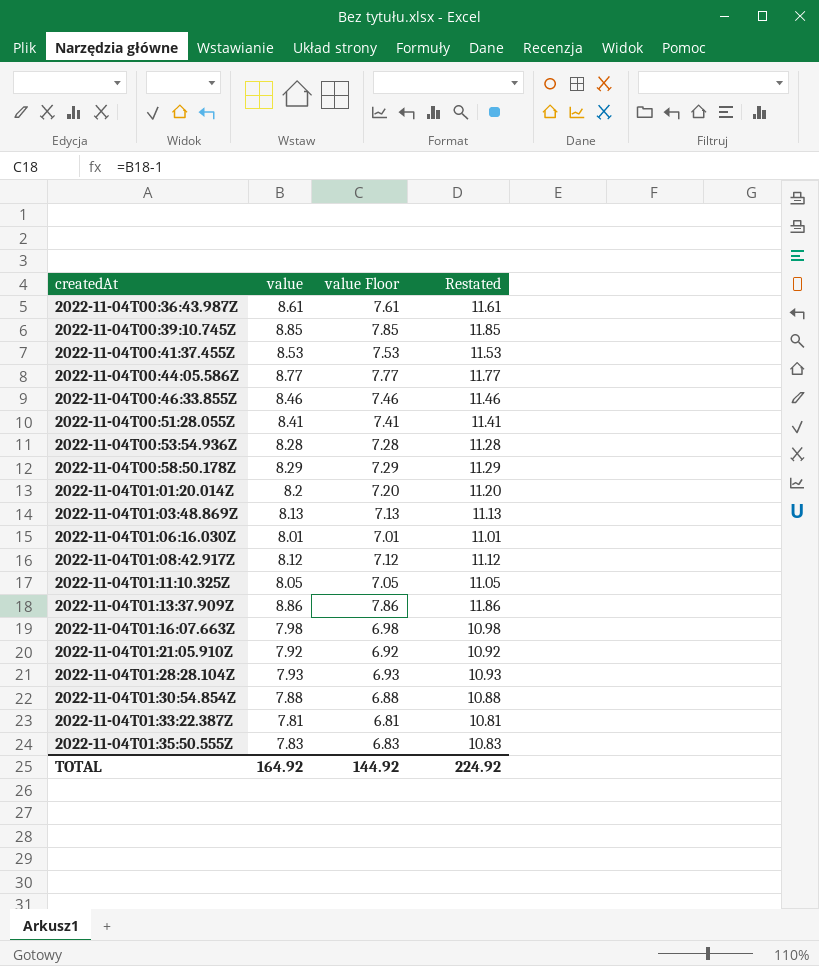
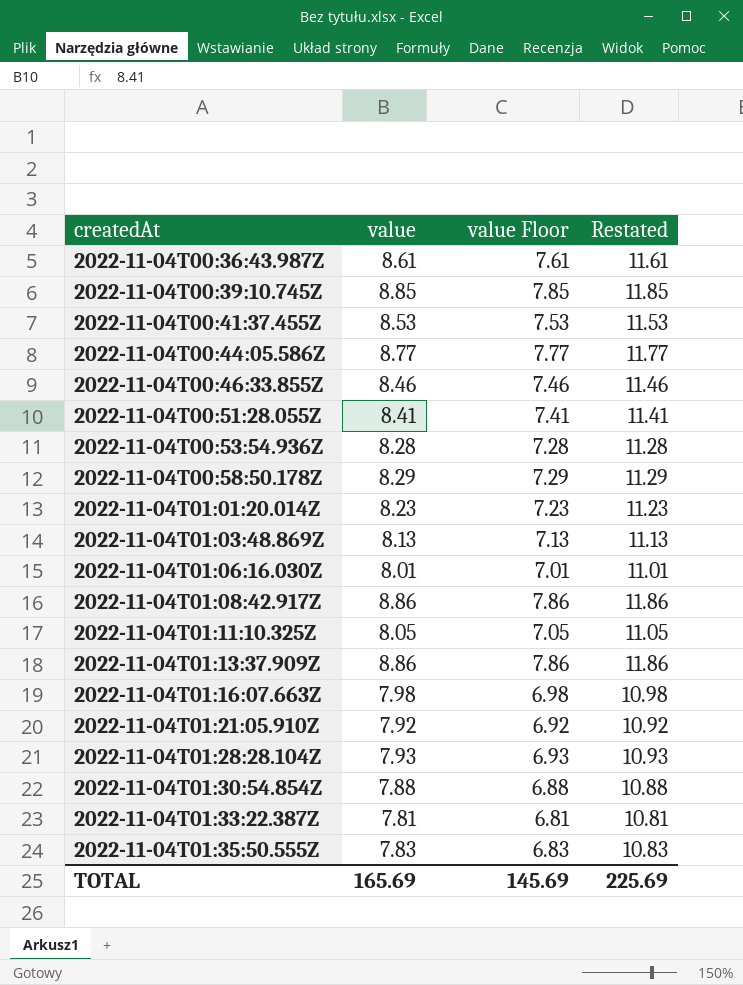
2022-11-04T01:01:20.014Z | value: 8.2 -> 8.23
2022-11-04T01:01:20.014Z | value Floor: 7.20 -> 7.23
2022-11-04T01:01:20.014Z | Restated: 11.20 -> 11.23
2022-11-04T01:08:42.917Z | value: 8.12 -> 8.86
2022-11-04T01:08:42.917Z | value Floor: 7.12 -> 7.86
2022-11-04T01:08:42.917Z | Restated: 11.12 -> 11.86
TOTAL | value: 164.92 -> 165.69
TOTAL | value Floor: 144.92 -> 145.69
TOTAL | Restated: 224.92 -> 225.69

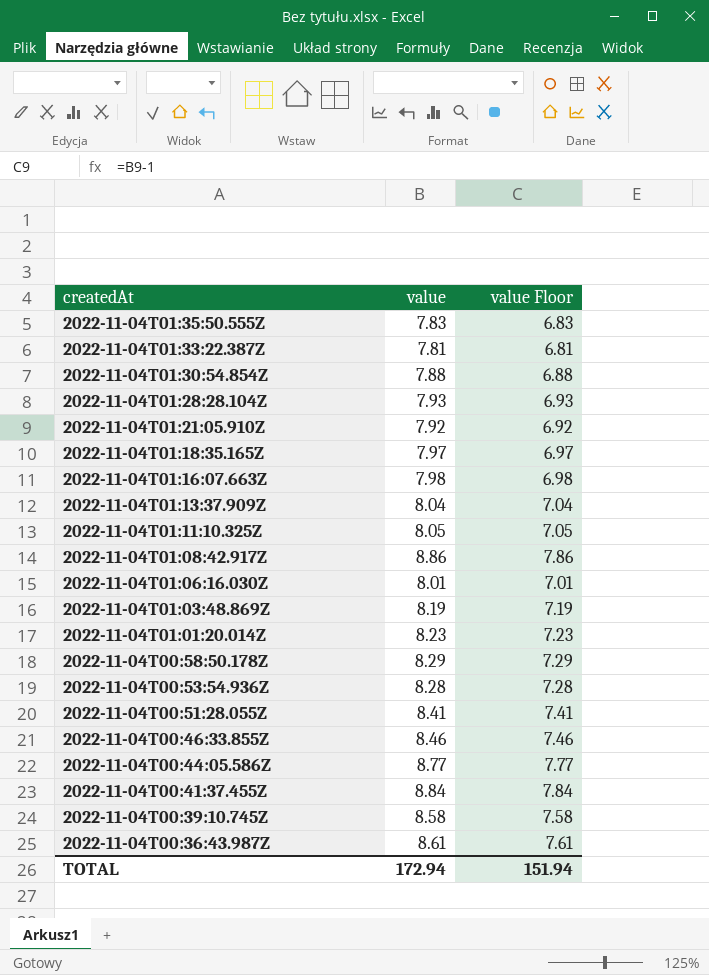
row order: createdAt ascending -> createdAt descending
column Restated | formula: [value] + 3 -> none
row 2022-11-04T01:18:35.165Z: none -> 7.97 | 6.97
2022-11-04T01:13:37.909Z | value: 8.86 -> 8.04
2022-11-04T01:13:37.909Z | value Floor: 7.86 -> 7.04
2022-11-04T01:03:48.869Z | value: 8.13 -> 8.19
2022-11-04T01:03:48.869Z | value Floor: 7.13 -> 7.19
2022-11-04T00:41:37.455Z | value: 8.53 -> 8.84
2022-11-04T00:41:37.455Z | value Floor: 7.53 -> 7.84
2022-11-04T00:39:10.745Z | value: 8.85 -> 8.58
2022-11-04T00:39:10.745Z | value Floor: 7.85 -> 7.58
TOTAL | value: 165.69 -> 172.94
TOTAL | value Floor: 145.69 -> 151.94

